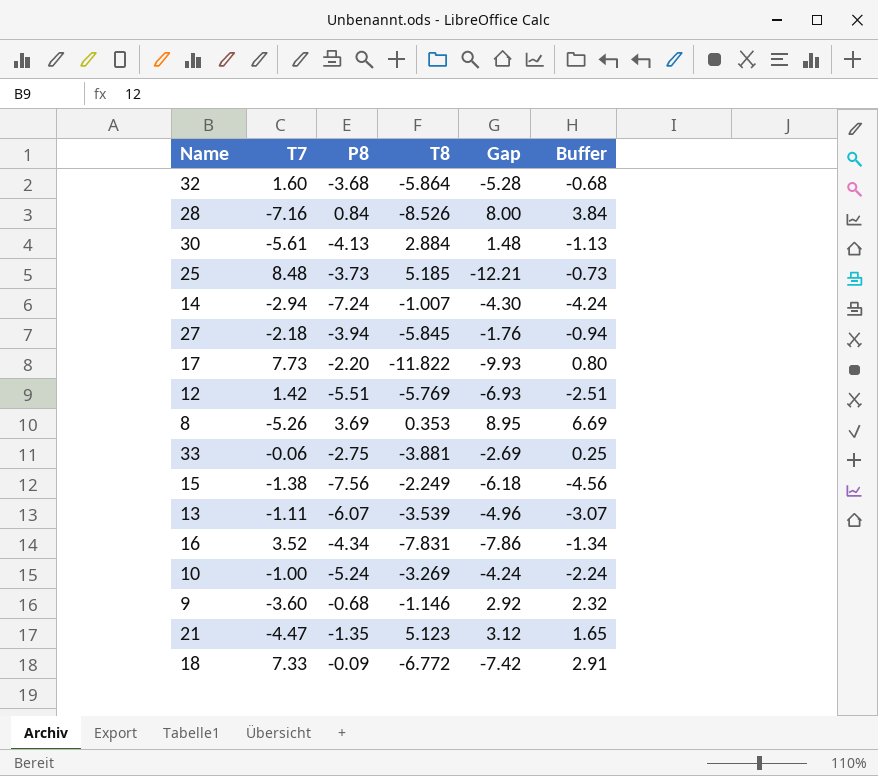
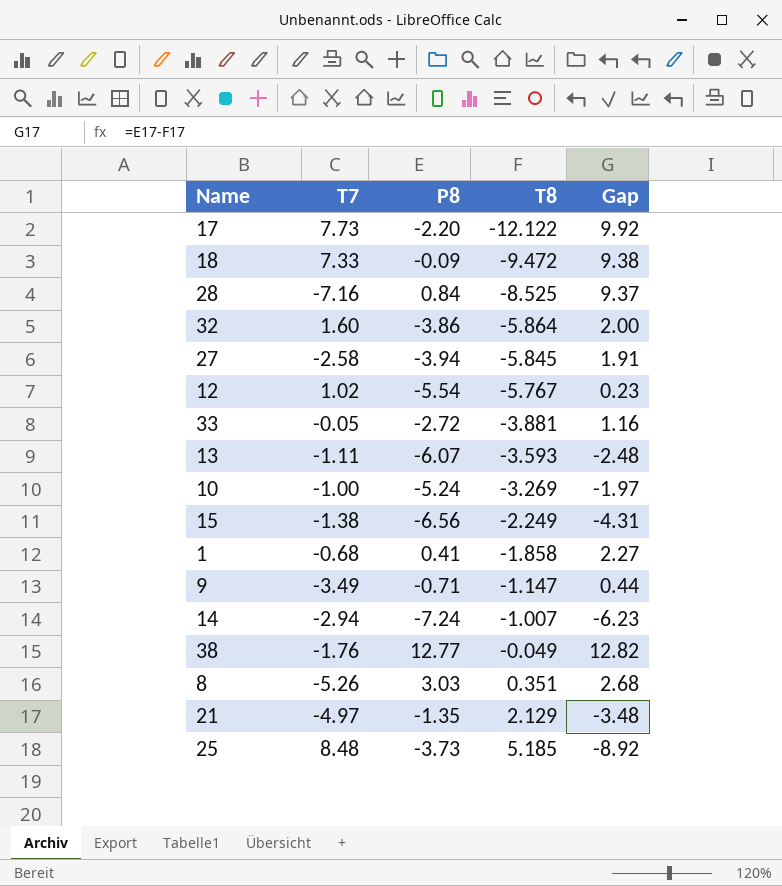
row order: none -> T8 ascending
column Buffer | formula: [P8] + 3 -> none
column Gap | formula: [P8] - [T7] -> [P8] - [T8]
row 30: -5.61 | -4.13 | 2.884 | 1.48 | -1.13 -> none
row 16: 3.52 | -4.34 | -7.831 | -7.86 | -1.34 -> none
17 | T8: -11.822 -> -12.122
18 | T8: -6.772 -> -9.472
28 | T8: -8.526 -> -8.525
32 | P8: -3.68 -> -3.86
27 | T7: -2.18 -> -2.58
12 | T7: 1.42 -> 1.02
12 | P8: -5.51 -> -5.54
12 | T8: -5.769 -> -5.767
33 | T7: -0.06 -> -0.05
33 | P8: -2.75 -> -2.72
13 | T8: -3.539 -> -3.593
15 | P8: -7.56 -> -6.56
row 1: none -> -0.68 | 0.41 | -1.858 | 2.27
9 | T7: -3.60 -> -3.49
9 | P8: -0.68 -> -0.71
9 | T8: -1.146 -> -1.147
row 38: none -> -1.76 | 12.77 | -0.049 | 12.82
8 | P8: 3.69 -> 3.03
8 | T8: 0.353 -> 0.351
21 | T7: -4.47 -> -4.97
21 | T8: 5.123 -> 2.129

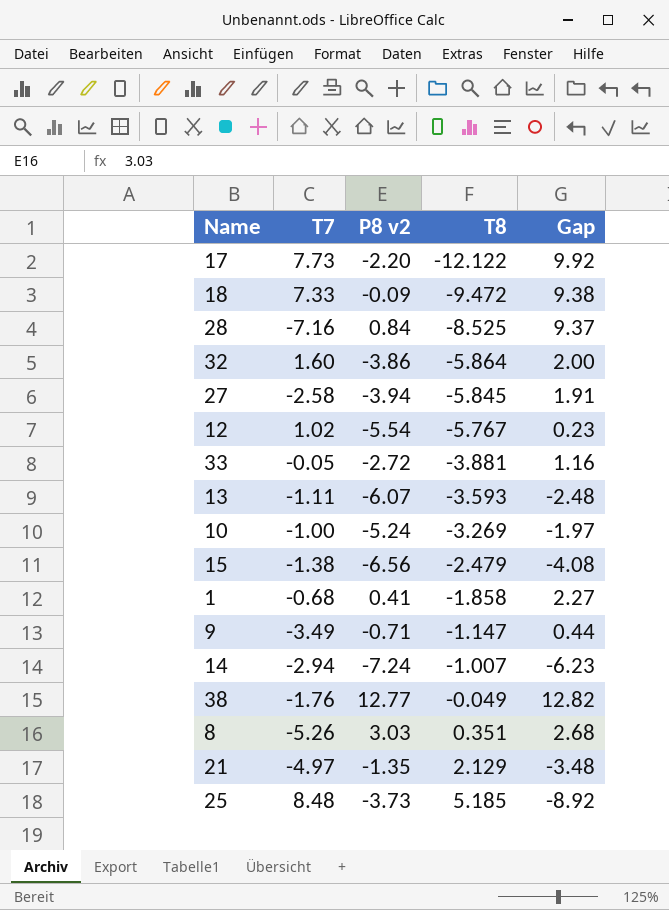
column name: P8 -> P8 v2
15 | T8: -2.249 -> -2.479
15 | Gap: -4.31 -> -4.08

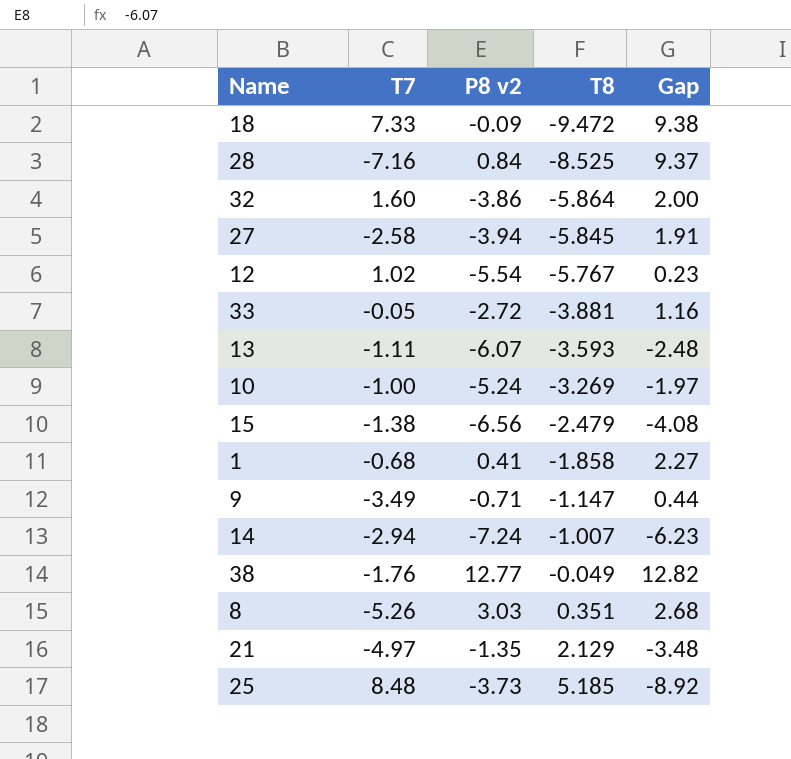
row 17: 7.73 | -2.20 | -12.122 | 9.92 -> none

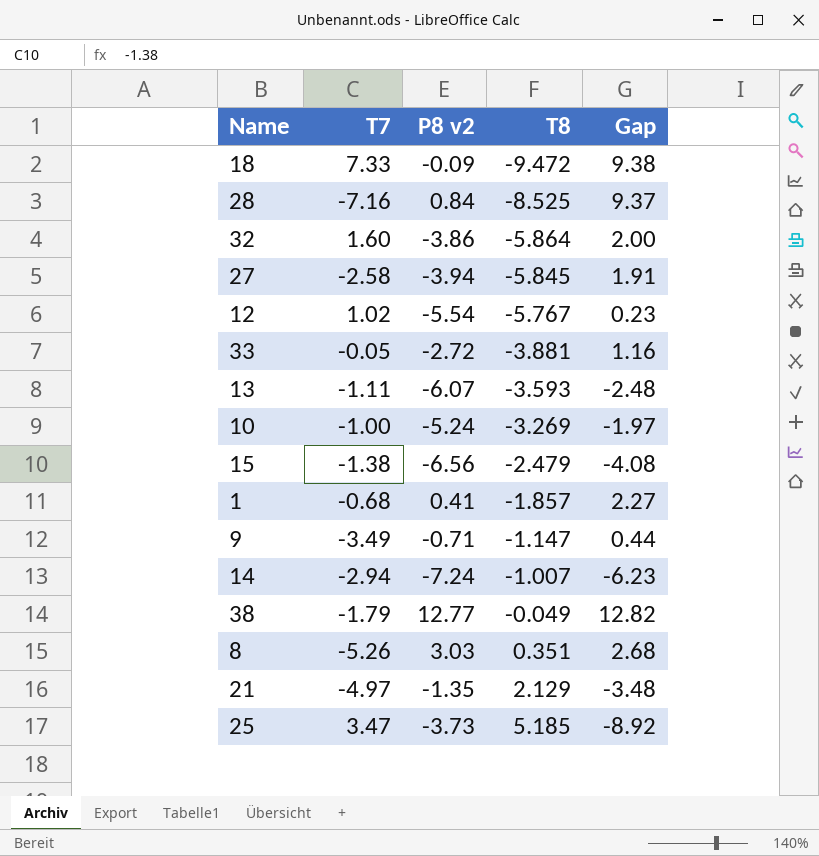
1 | T8: -1.858 -> -1.857
38 | T7: -1.76 -> -1.79
25 | T7: 8.48 -> 3.47

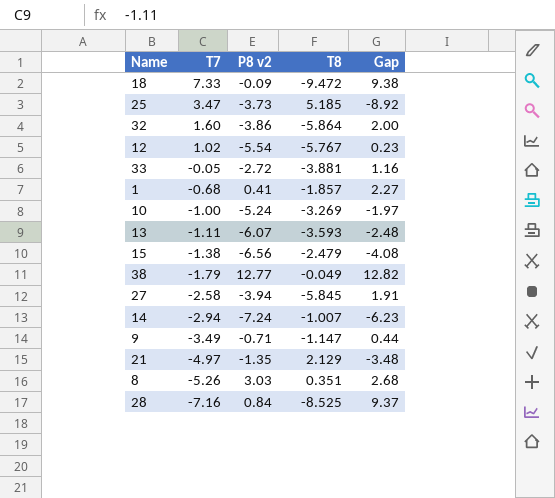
row order: T8 ascending -> T7 descending

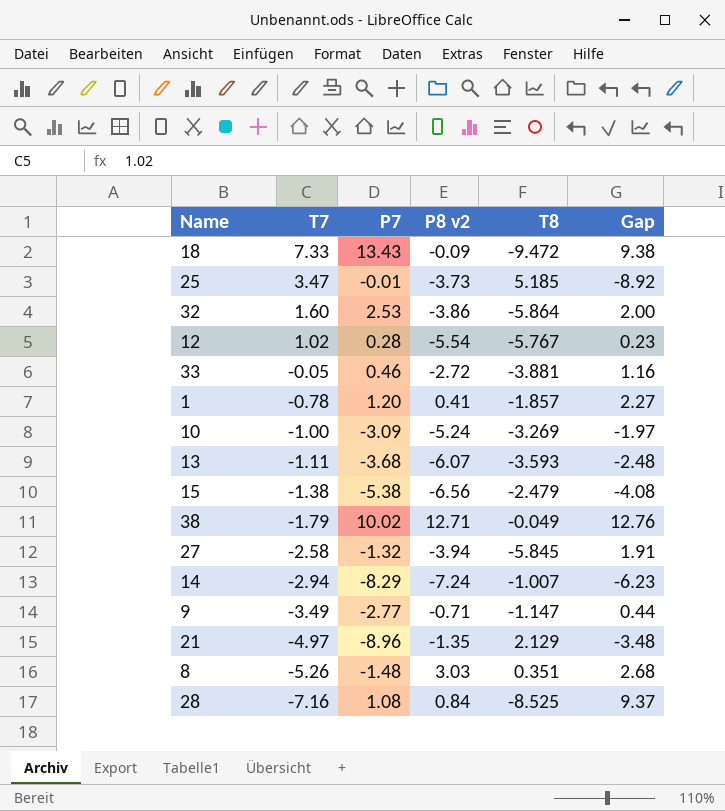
column P7 | position: none -> 3
1 | T7: -0.68 -> -0.78
38 | P8 v2: 12.77 -> 12.71
38 | Gap: 12.82 -> 12.76

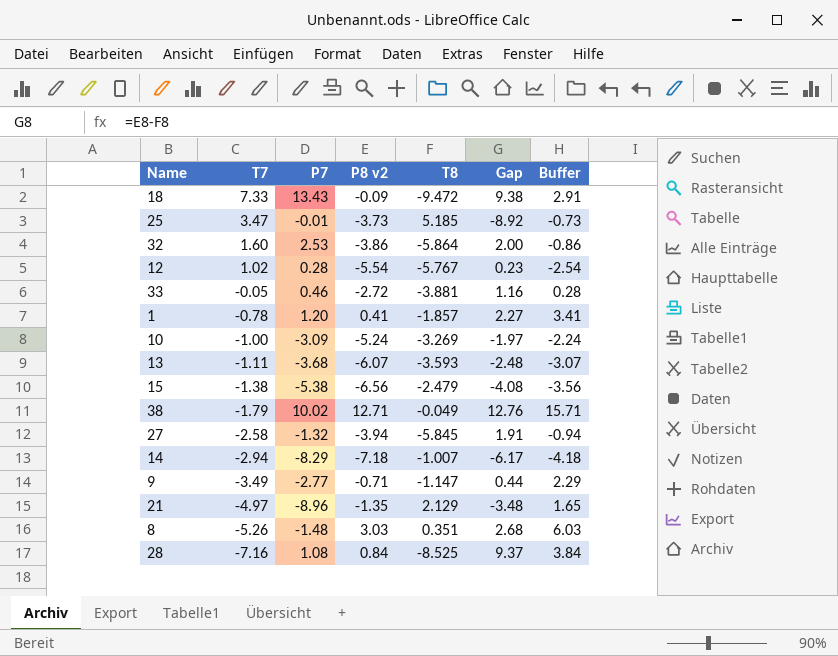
column Buffer | formula: none -> [P8 v2] + 3
14 | P8 v2: -7.24 -> -7.18
14 | Gap: -6.23 -> -6.17

